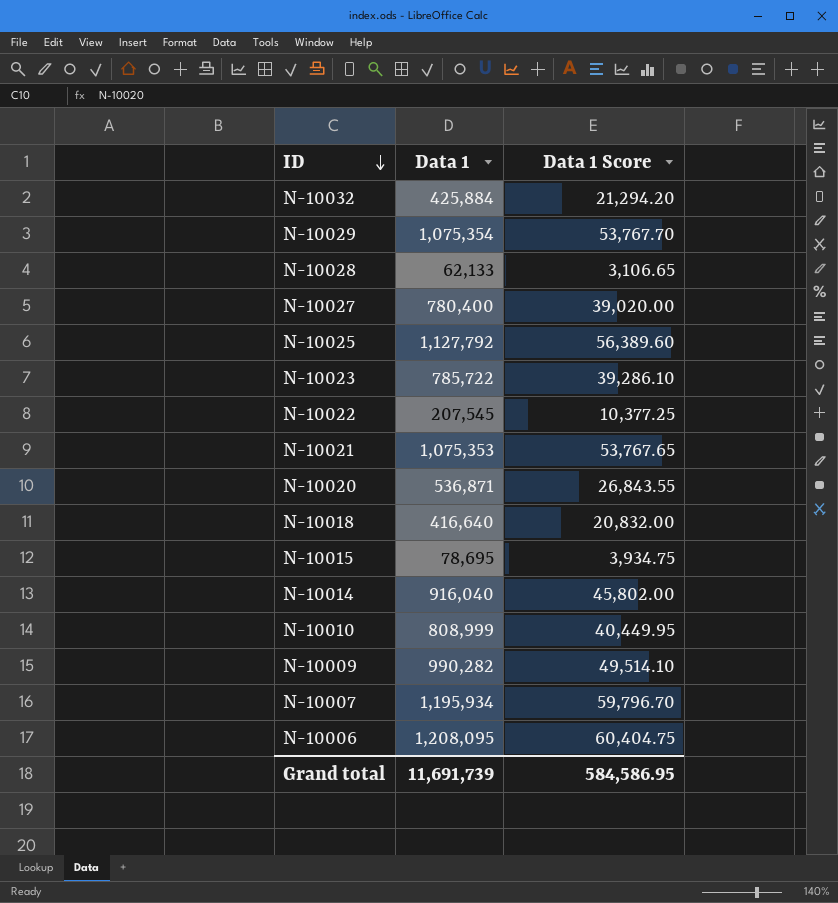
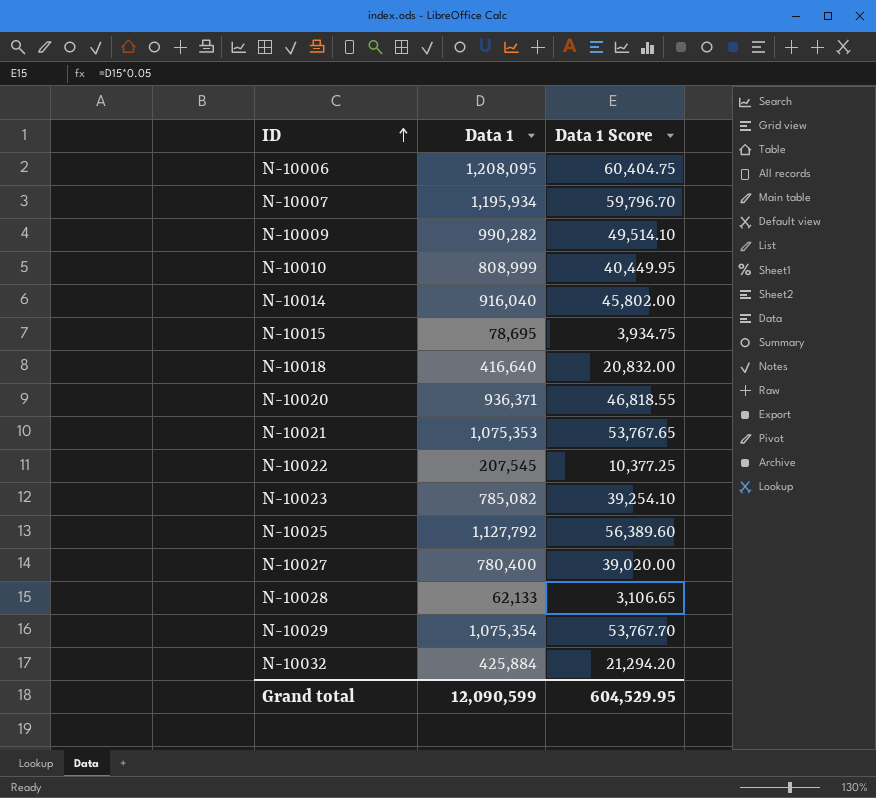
row order: ID descending -> ID ascending
N-10020 | Data 1: 536,871 -> 936,371
N-10020 | Data 1 Score: 26,843.55 -> 46,818.55
N-10023 | Data 1: 785,722 -> 785,082
N-10023 | Data 1 Score: 39,286.10 -> 39,254.10
Grand total | Data 1: 11,691,739 -> 12,090,599
Grand total | Data 1 Score: 584,586.95 -> 604,529.95

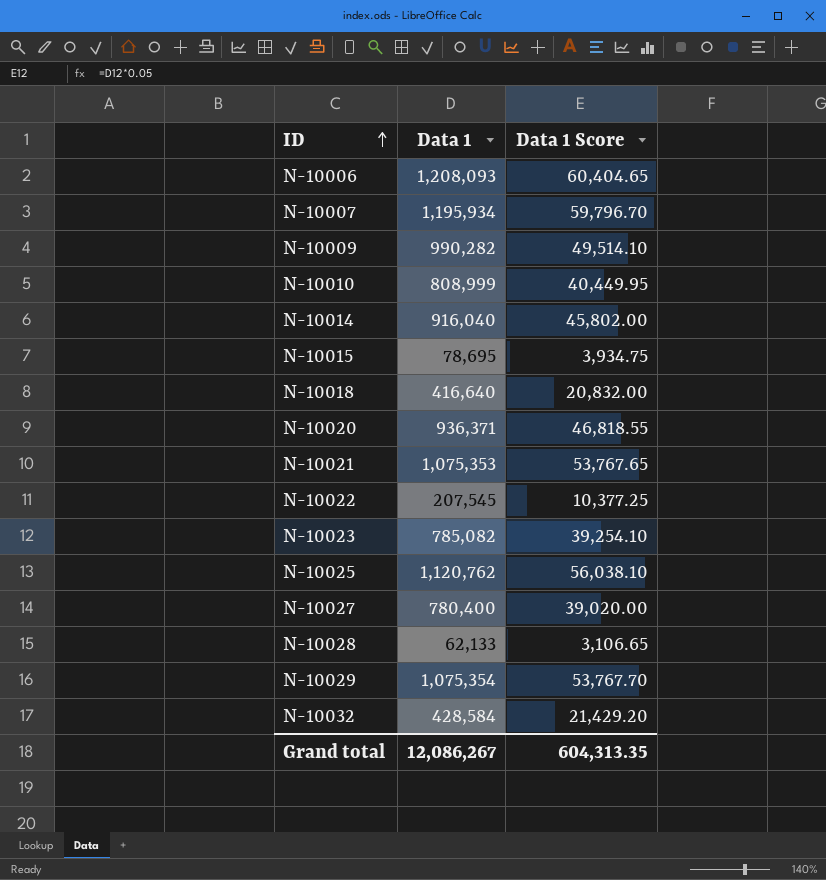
N-10006 | Data 1: 1,208,095 -> 1,208,093
N-10006 | Data 1 Score: 60,404.75 -> 60,404.65
N-10025 | Data 1: 1,127,792 -> 1,120,762
N-10025 | Data 1 Score: 56,389.60 -> 56,038.10
N-10032 | Data 1: 425,884 -> 428,584
N-10032 | Data 1 Score: 21,294.20 -> 21,429.20
Grand total | Data 1: 12,090,599 -> 12,086,267
Grand total | Data 1 Score: 604,529.95 -> 604,313.35

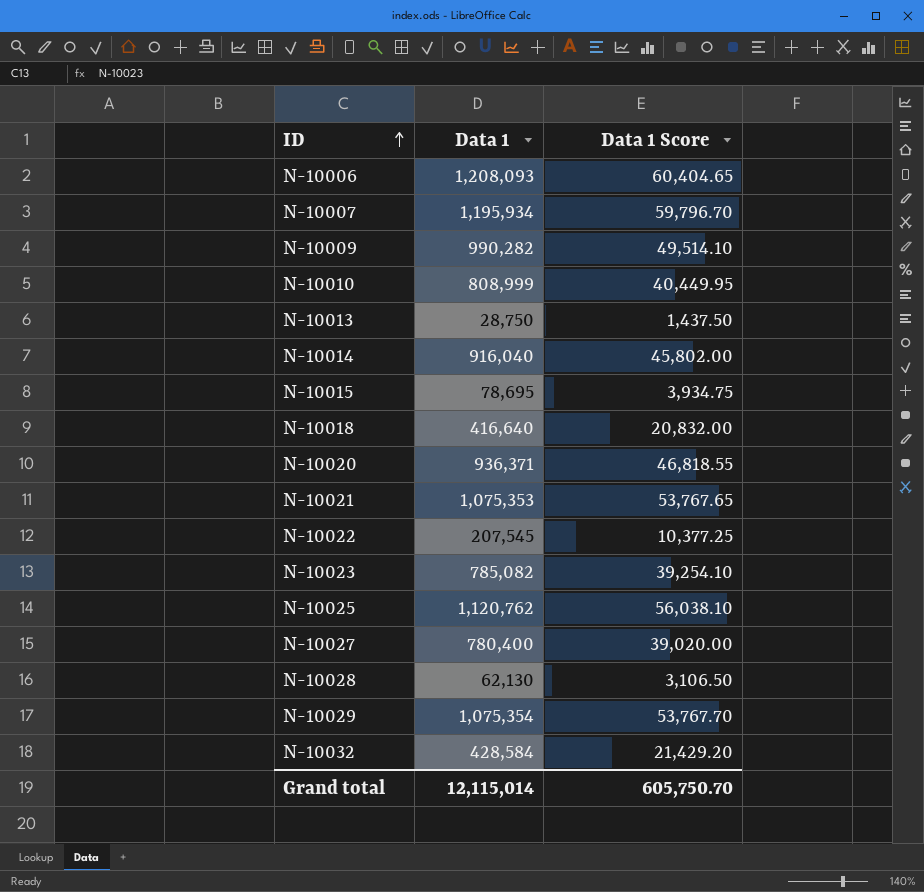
row N-10013: none -> 28,750 | 1,437.50
N-10028 | Data 1: 62,133 -> 62,130
N-10028 | Data 1 Score: 3,106.65 -> 3,106.50
Grand total | Data 1: 12,086,267 -> 12,115,014
Grand total | Data 1 Score: 604,313.35 -> 605,750.70

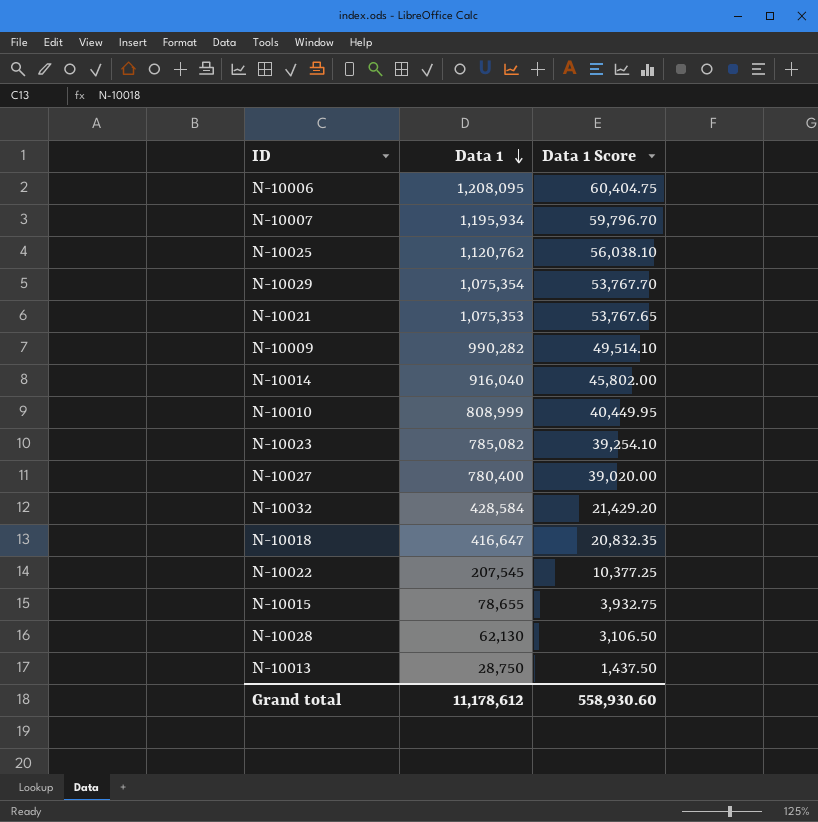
row order: ID ascending -> Data 1 descending
row N-10020: 936,371 | 46,818.55 -> none
N-10006 | Data 1: 1,208,093 -> 1,208,095
N-10006 | Data 1 Score: 60,404.65 -> 60,404.75
N-10018 | Data 1: 416,640 -> 416,647
N-10018 | Data 1 Score: 20,832.00 -> 20,832.35
N-10015 | Data 1: 78,695 -> 78,655
N-10015 | Data 1 Score: 3,934.75 -> 3,932.75
Grand total | Data 1: 12,115,014 -> 11,178,612
Grand total | Data 1 Score: 605,750.70 -> 558,930.60

